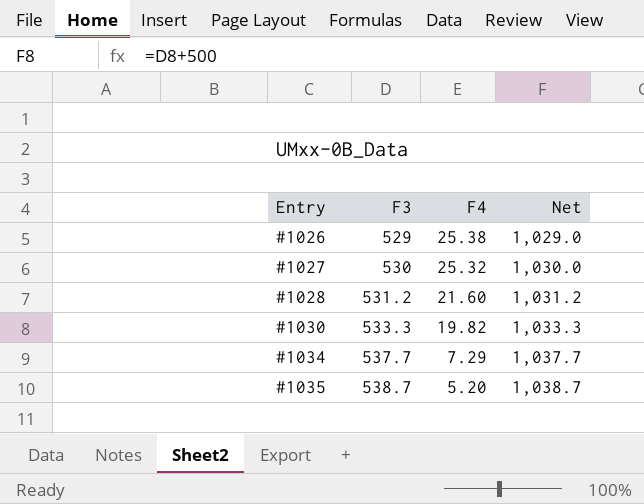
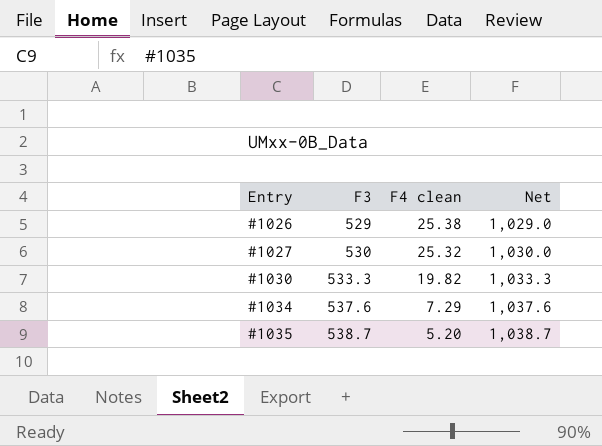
column name: F4 -> F4 clean
row #1028: 531.2 | 21.60 | 1,031.2 -> none
#1034 | F3: 537.7 -> 537.6
#1034 | Net: 1,037.7 -> 1,037.6

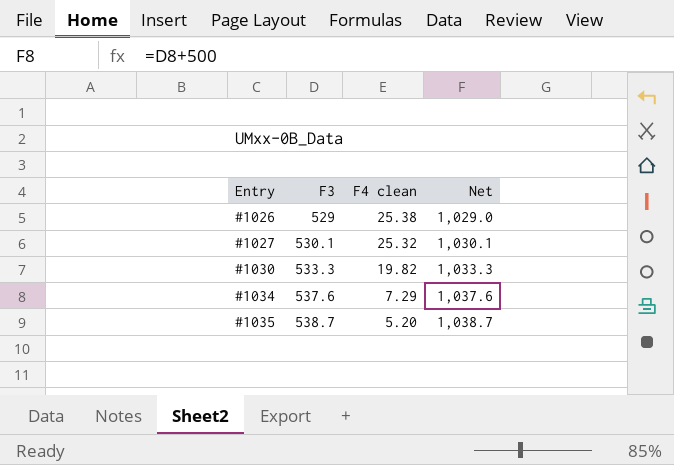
#1027 | F3: 530 -> 530.1
#1027 | Net: 1,030.0 -> 1,030.1

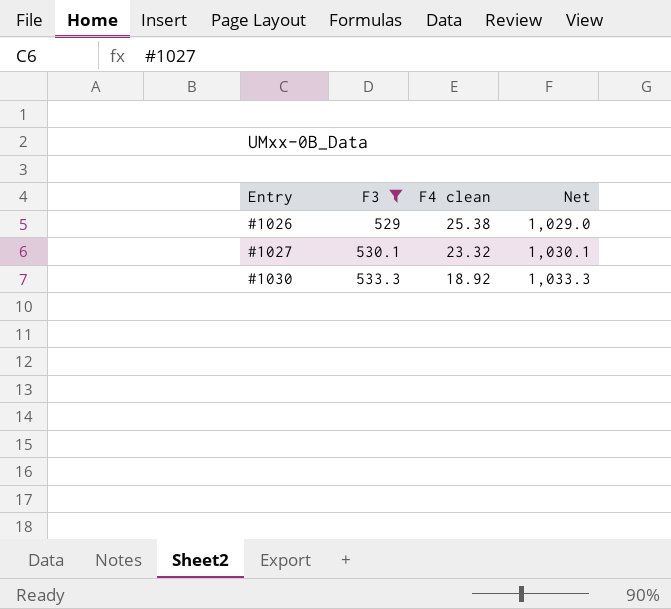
filter: none -> F3 <= 533.3
#1027 | F4 clean: 25.32 -> 23.32
#1030 | F4 clean: 19.82 -> 18.92

